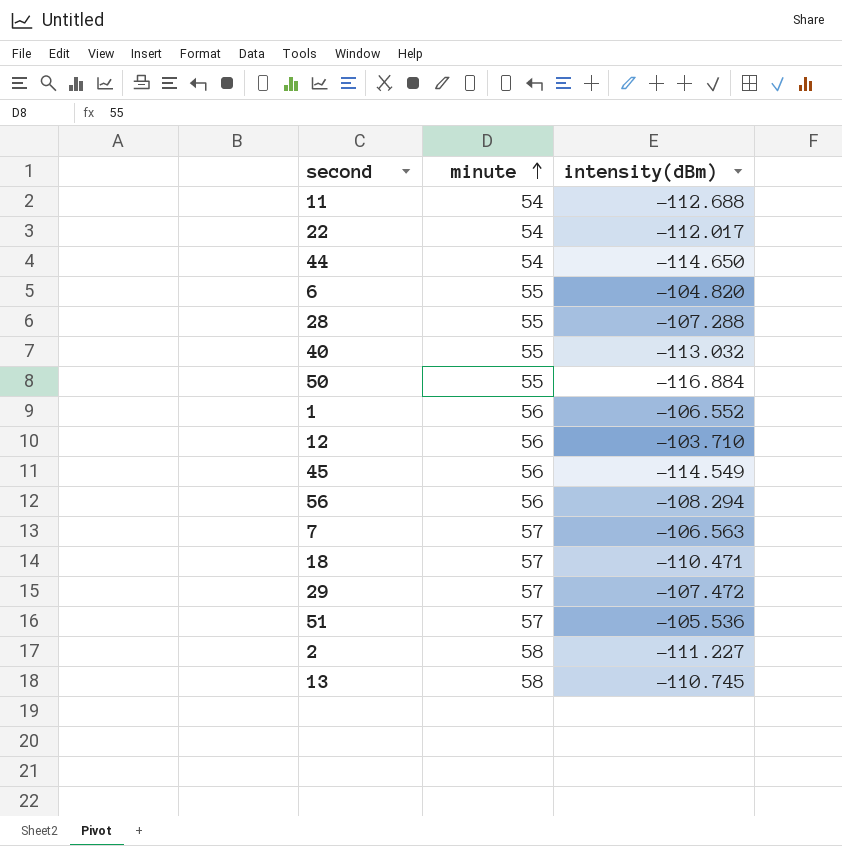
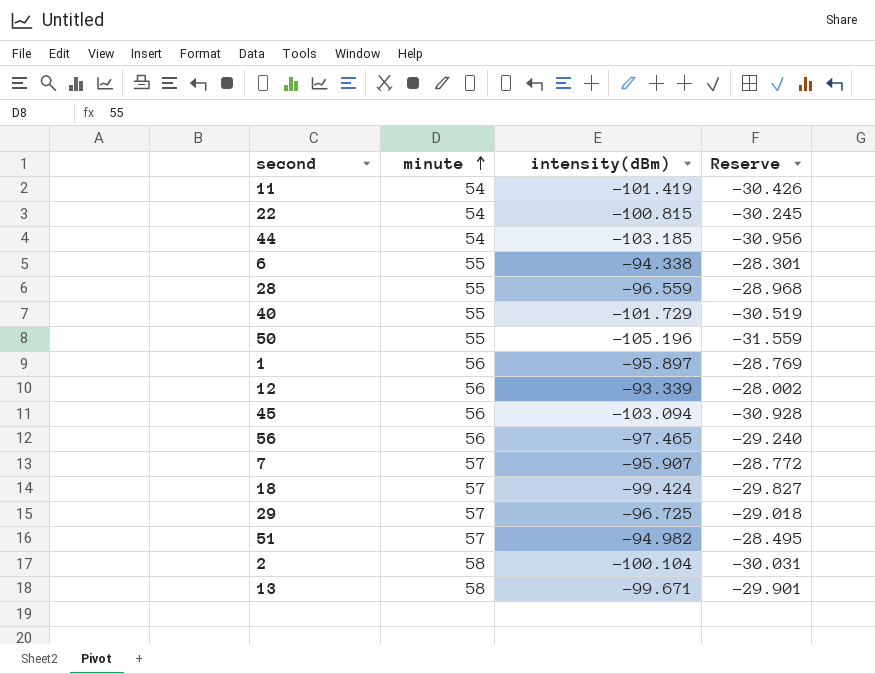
column Reserve | formula: none -> [intensity(dBm)] * 0.3
11 | intensity(dBm): -112.688 -> -101.419
22 | intensity(dBm): -112.017 -> -100.815
44 | intensity(dBm): -114.650 -> -103.185
6 | intensity(dBm): -104.820 -> -94.338
28 | intensity(dBm): -107.288 -> -96.559
40 | intensity(dBm): -113.032 -> -101.729
50 | intensity(dBm): -116.884 -> -105.196
1 | intensity(dBm): -106.552 -> -95.897
12 | intensity(dBm): -103.710 -> -93.339
45 | intensity(dBm): -114.549 -> -103.094
56 | intensity(dBm): -108.294 -> -97.465
7 | intensity(dBm): -106.563 -> -95.907
18 | intensity(dBm): -110.471 -> -99.424
29 | intensity(dBm): -107.472 -> -96.725
51 | intensity(dBm): -105.536 -> -94.982
2 | intensity(dBm): -111.227 -> -100.104
13 | intensity(dBm): -110.745 -> -99.671

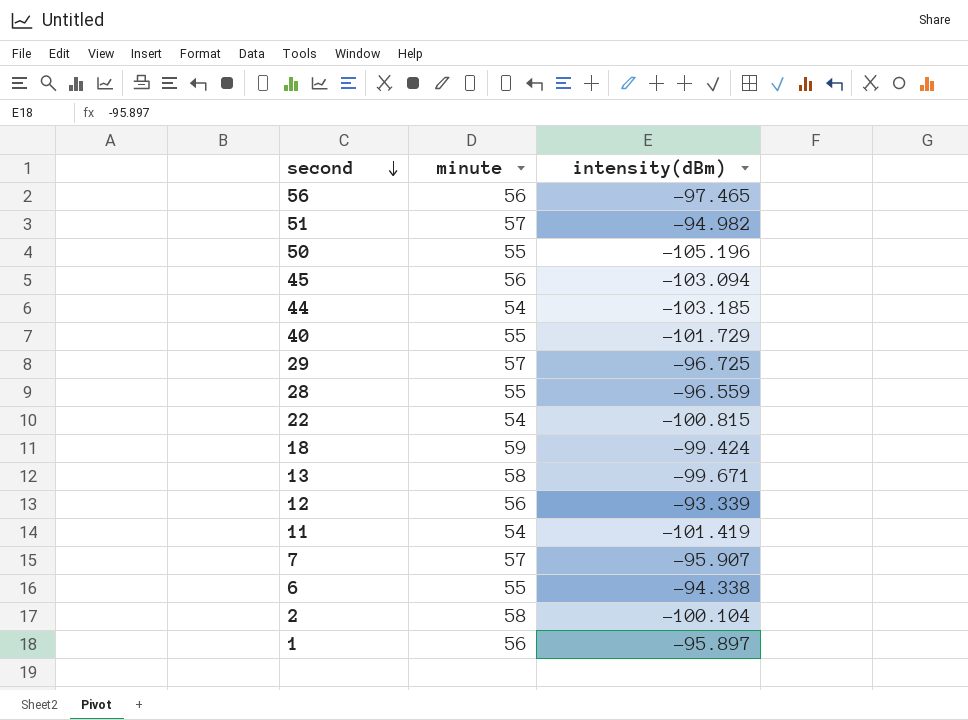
row order: minute ascending -> second descending
column Reserve | formula: [intensity(dBm)] * 0.3 -> none
18 | minute: 57 -> 59

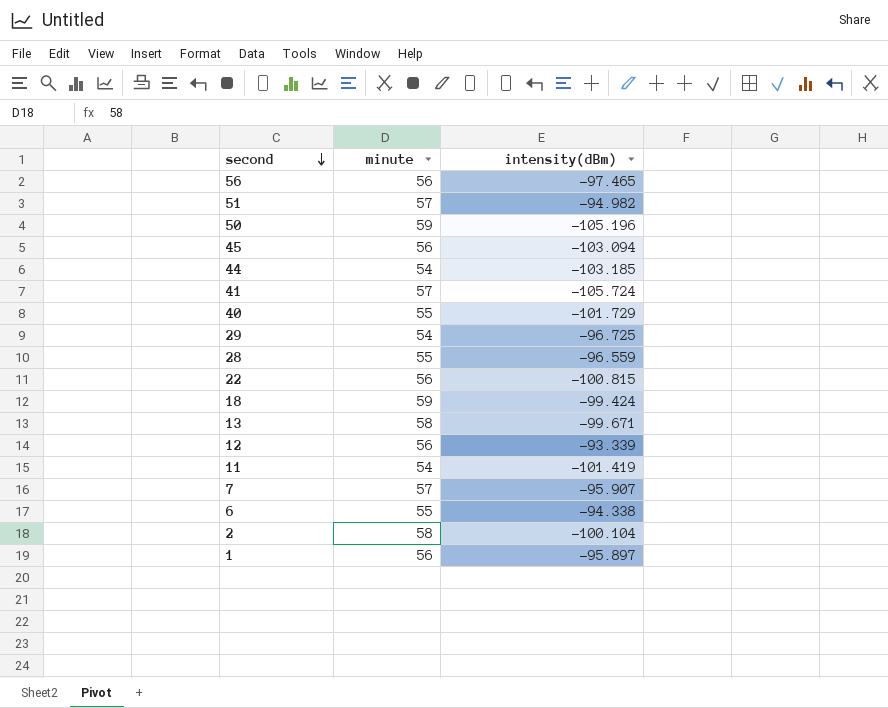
50 | minute: 55 -> 59
row 41: none -> 57 | -105.724
29 | minute: 57 -> 54
22 | minute: 54 -> 56

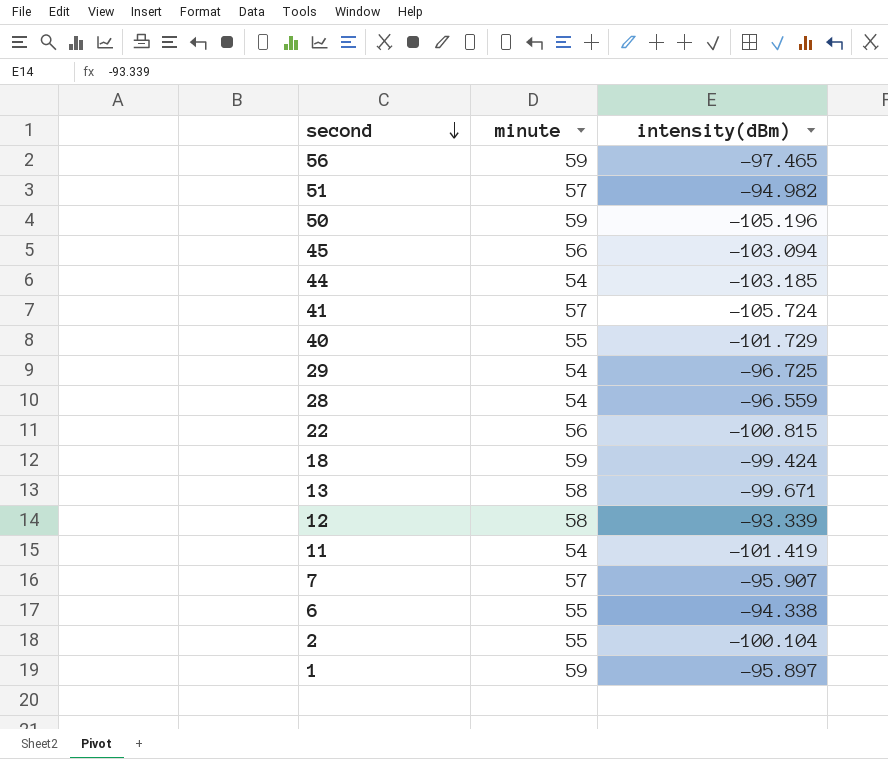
56 | minute: 56 -> 59
28 | minute: 55 -> 54
12 | minute: 56 -> 58
2 | minute: 58 -> 55
1 | minute: 56 -> 59

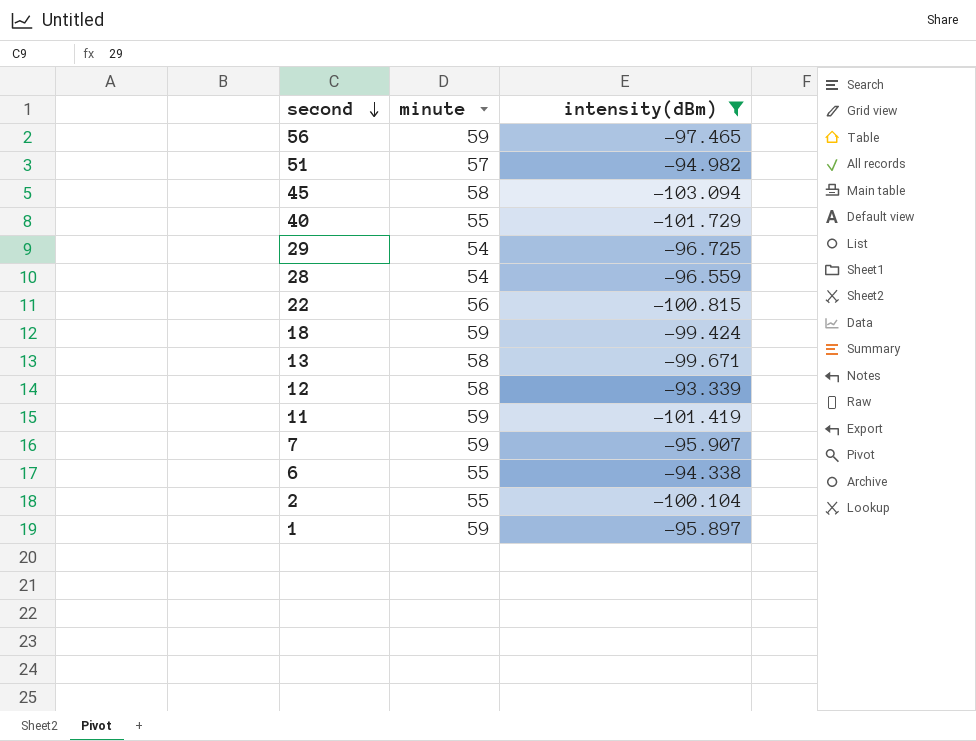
filter: none -> intensity(dBm) >= -103.094
45 | minute: 56 -> 58
11 | minute: 54 -> 59
7 | minute: 57 -> 59

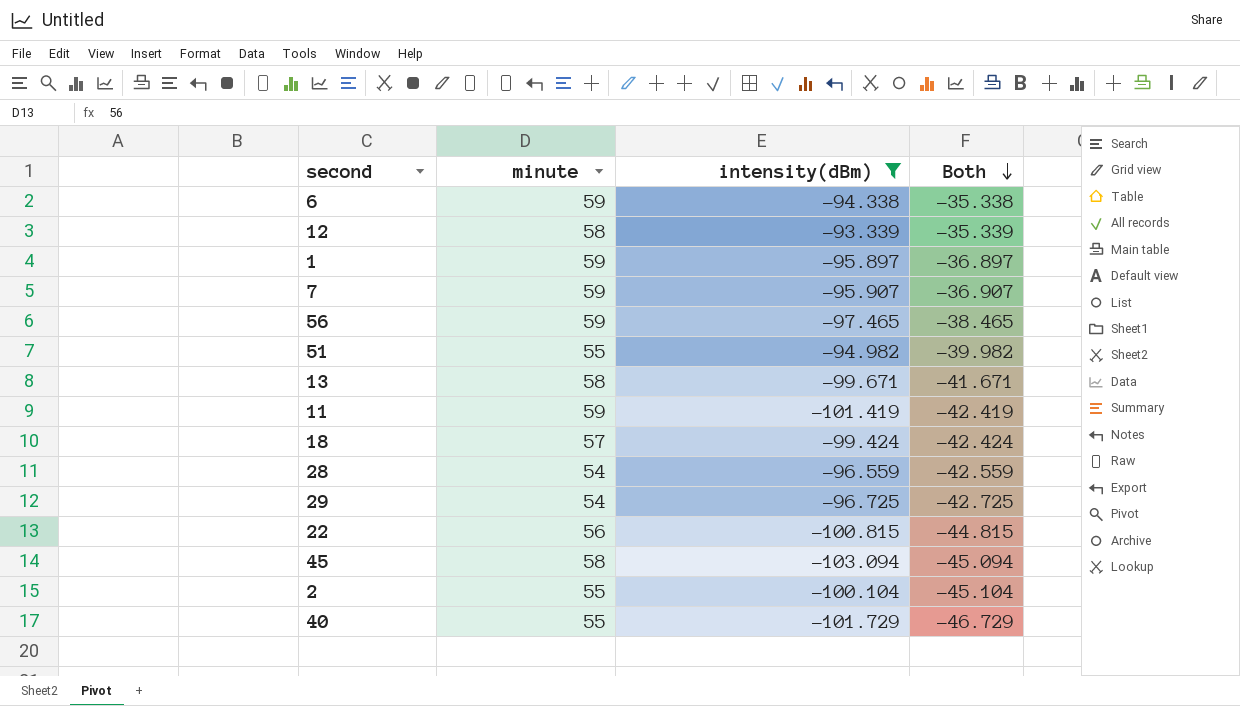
row order: second descending -> Both descending
column Both | formula: none -> [minute] + [intensity(dBm)]
6 | minute: 55 -> 59
51 | minute: 57 -> 55
18 | minute: 59 -> 57

